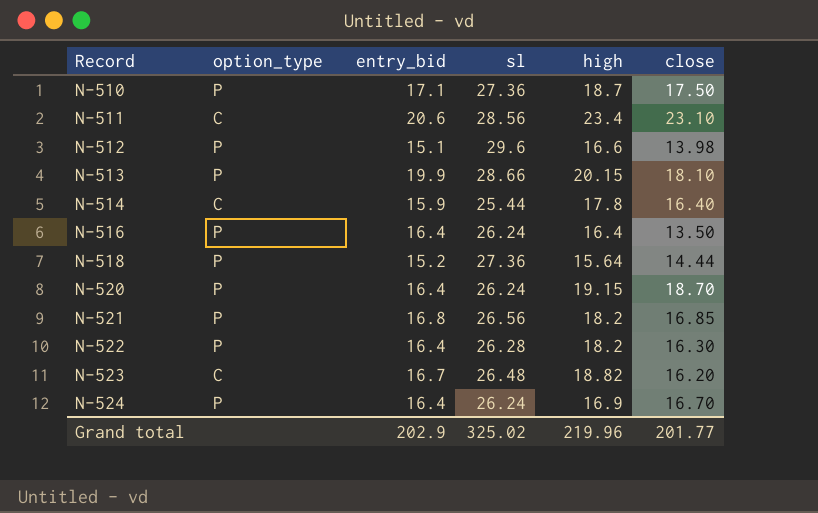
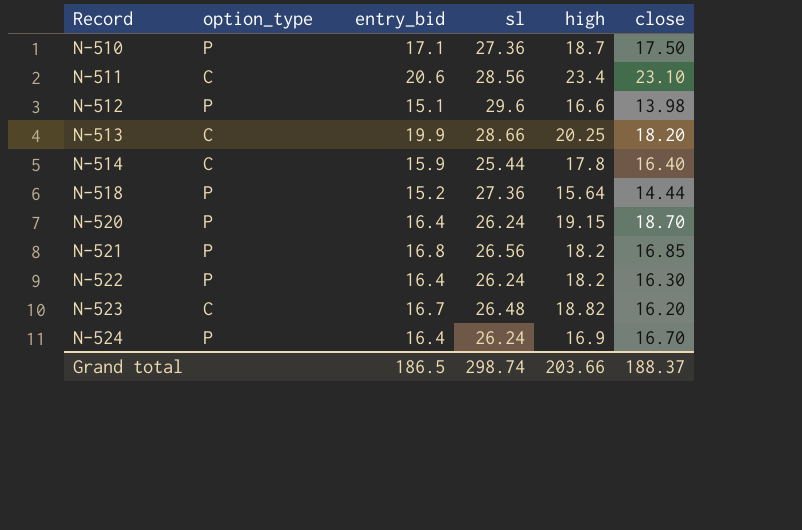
row N-516: P | 16.4 | 26.24 | 16.4 | 13.50 -> none
N-513 | option_type: P -> C
N-513 | high: 20.15 -> 20.25
N-513 | close: 18.10 -> 18.20
N-522 | sl: 26.28 -> 26.24
Grand total | entry_bid: 202.9 -> 186.5
Grand total | sl: 325.02 -> 298.74
Grand total | high: 219.96 -> 203.66
Grand total | close: 201.77 -> 188.37

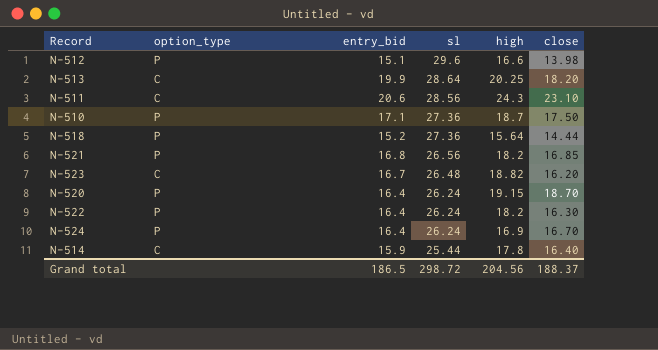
row order: Record ascending -> sl descending
N-513 | sl: 28.66 -> 28.64
N-511 | high: 23.4 -> 24.3
Grand total | sl: 298.74 -> 298.72
Grand total | high: 203.66 -> 204.56

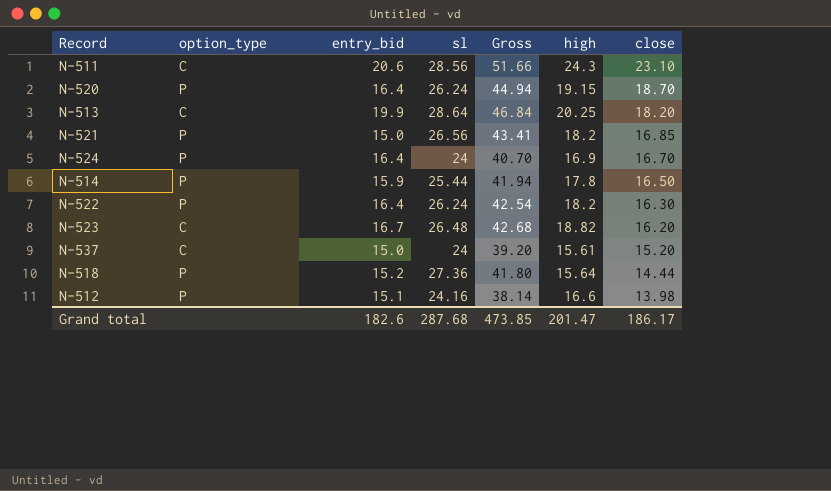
row order: sl descending -> close descending
column Gross | formula: none -> [sl] + [close]
row N-510: P | 17.1 | 27.36 | 18.7 | 17.50 -> none
N-521 | entry_bid: 16.8 -> 15.0
N-524 | sl: 26.24 -> 24
N-514 | option_type: C -> P
N-514 | close: 16.40 -> 16.50
row N-537: none -> C | 15.0 | 24 | 39.20 | 15.61 | 15.20
N-512 | sl: 29.6 -> 24.16
Grand total | entry_bid: 186.5 -> 182.6
Grand total | sl: 298.72 -> 287.68
Grand total | high: 204.56 -> 201.47
Grand total | close: 188.37 -> 186.17

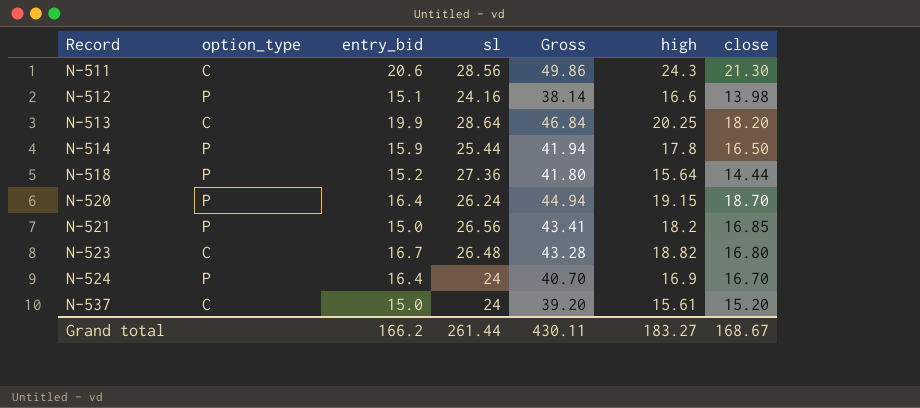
row order: close descending -> Record ascending
row N-522: P | 16.4 | 26.24 | 42.54 | 18.2 | 16.30 -> none
N-511 | Gross: 51.66 -> 49.86
N-511 | close: 23.10 -> 21.30
N-523 | Gross: 42.68 -> 43.28
N-523 | close: 16.20 -> 16.80
Grand total | entry_bid: 182.6 -> 166.2
Grand total | sl: 287.68 -> 261.44
Grand total | Gross: 473.85 -> 430.11
Grand total | high: 201.47 -> 183.27
Grand total | close: 186.17 -> 168.67

